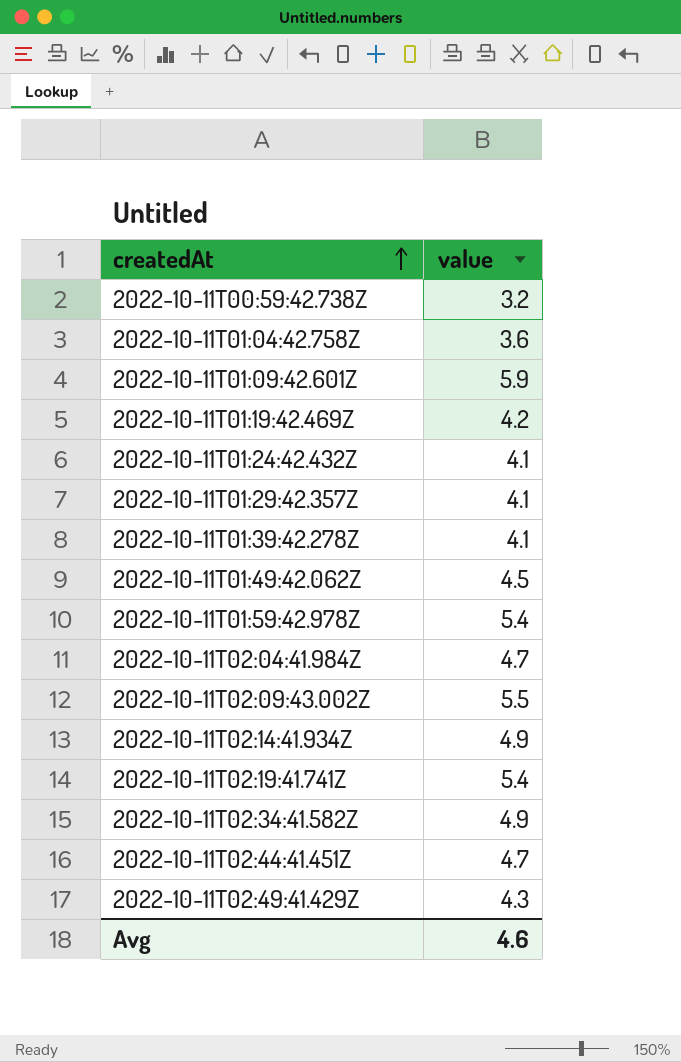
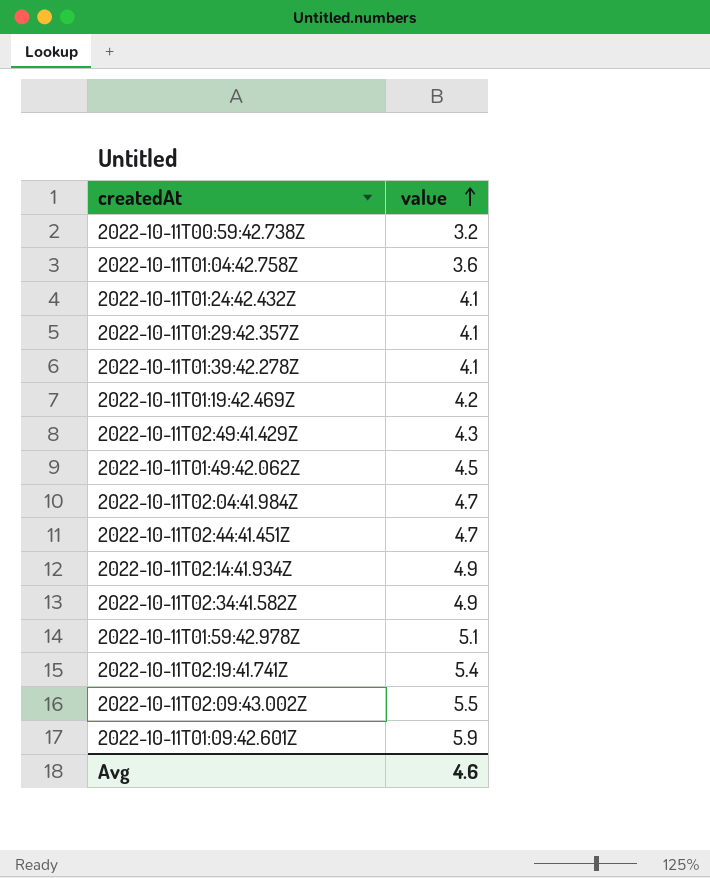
row order: createdAt ascending -> value ascending
2022-10-11T01:59:42.978Z | value: 5.4 -> 5.1

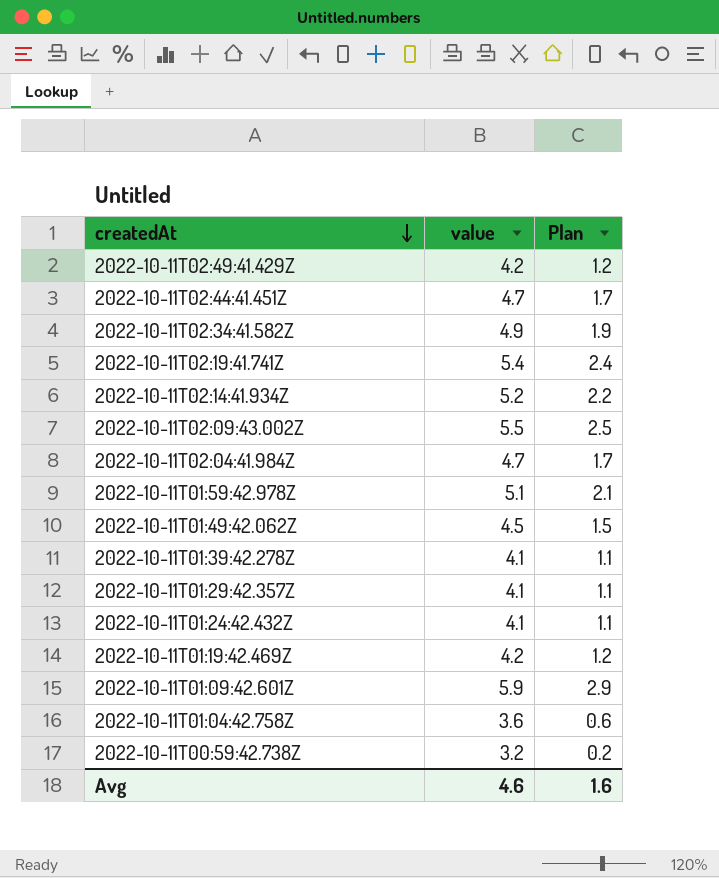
row order: value ascending -> createdAt descending
column Plan | formula: none -> [value] - 3
2022-10-11T02:49:41.429Z | value: 4.3 -> 4.2
2022-10-11T02:14:41.934Z | value: 4.9 -> 5.2

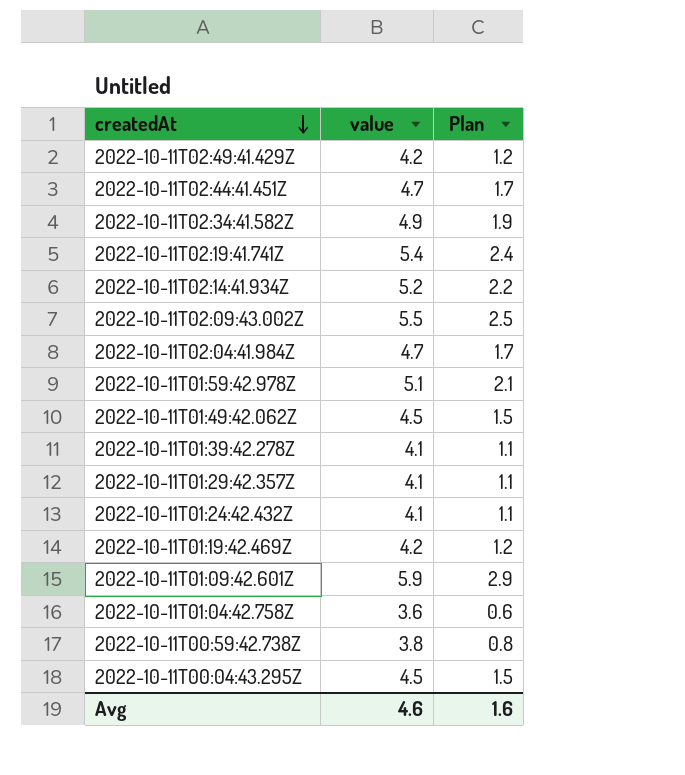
2022-10-11T00:59:42.738Z | value: 3.2 -> 3.8
2022-10-11T00:59:42.738Z | Plan: 0.2 -> 0.8
row 2022-10-11T00:04:43.295Z: none -> 4.5 | 1.5

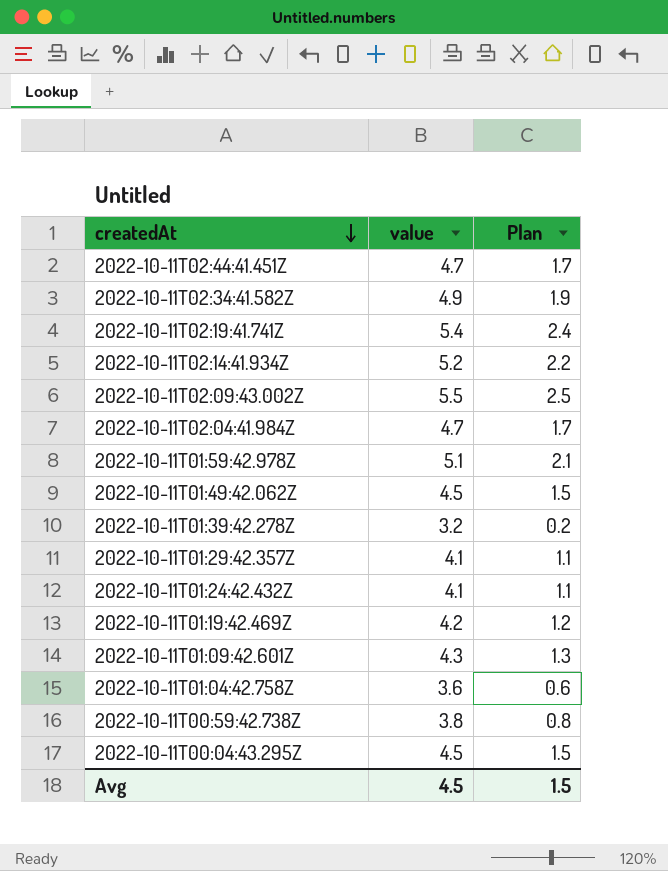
row 2022-10-11T02:49:41.429Z: 4.2 | 1.2 -> none
2022-10-11T01:39:42.278Z | value: 4.1 -> 3.2
2022-10-11T01:39:42.278Z | Plan: 1.1 -> 0.2
2022-10-11T01:09:42.601Z | value: 5.9 -> 4.3
2022-10-11T01:09:42.601Z | Plan: 2.9 -> 1.3
Avg | value: 4.6 -> 4.5
Avg | Plan: 1.6 -> 1.5

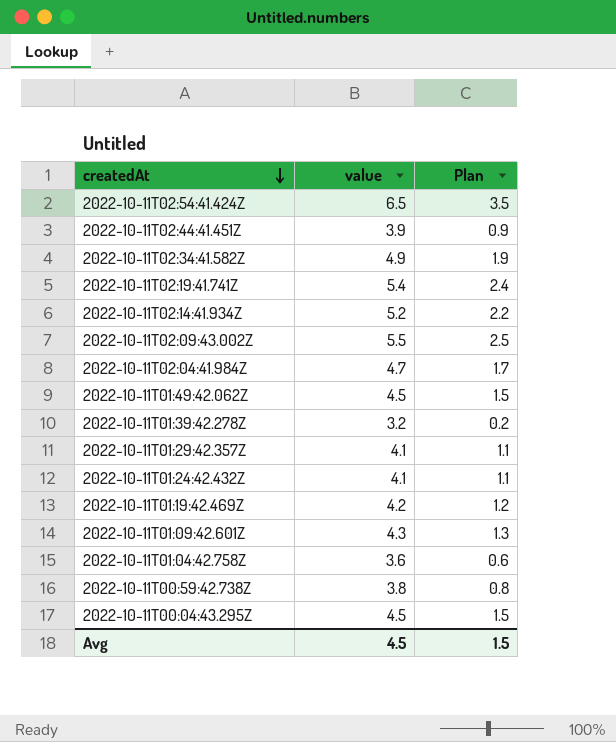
row 2022-10-11T01:59:42.978Z: 5.1 | 2.1 -> none
row 2022-10-11T02:54:41.424Z: none -> 6.5 | 3.5
2022-10-11T02:44:41.451Z | value: 4.7 -> 3.9
2022-10-11T02:44:41.451Z | Plan: 1.7 -> 0.9

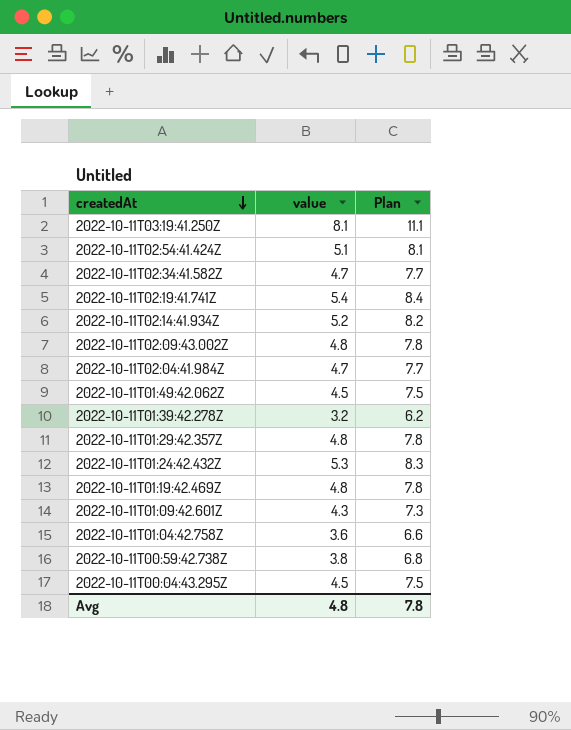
column Plan | formula: [value] - 3 -> [value] + 3
row 2022-10-11T02:44:41.451Z: 3.9 | 0.9 -> none
row 2022-10-11T03:19:41.250Z: none -> 8.1 | 11.1
2022-10-11T02:54:41.424Z | value: 6.5 -> 5.1
2022-10-11T02:34:41.582Z | value: 4.9 -> 4.7
2022-10-11T02:09:43.002Z | value: 5.5 -> 4.8
2022-10-11T01:29:42.357Z | value: 4.1 -> 4.8
2022-10-11T01:24:42.432Z | value: 4.1 -> 5.3
2022-10-11T01:19:42.469Z | value: 4.2 -> 4.8
Avg | value: 4.5 -> 4.8
Avg | Plan: 1.5 -> 7.8

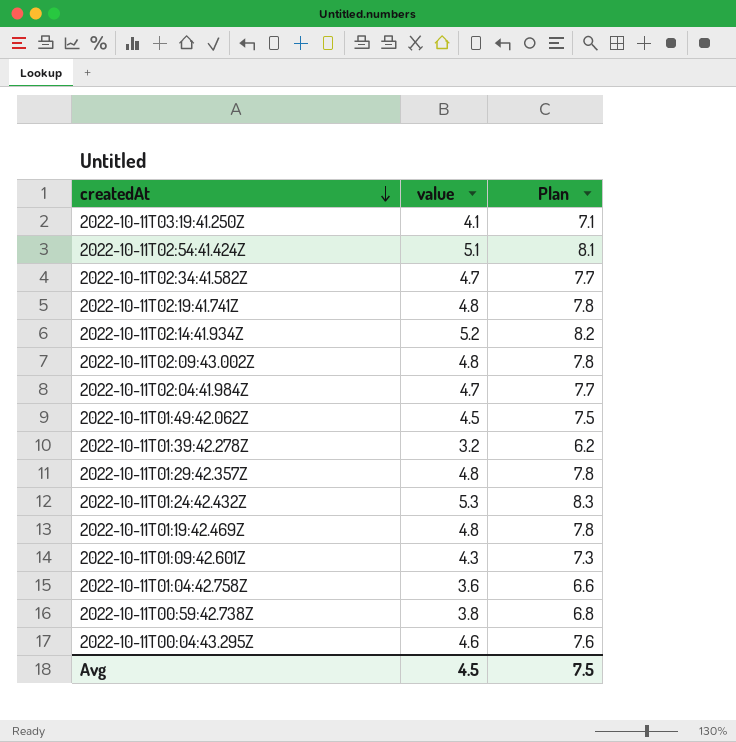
2022-10-11T03:19:41.250Z | value: 8.1 -> 4.1
2022-10-11T03:19:41.250Z | Plan: 11.1 -> 7.1
2022-10-11T02:19:41.741Z | value: 5.4 -> 4.8
2022-10-11T02:19:41.741Z | Plan: 8.4 -> 7.8
2022-10-11T00:04:43.295Z | value: 4.5 -> 4.6
2022-10-11T00:04:43.295Z | Plan: 7.5 -> 7.6
Avg | value: 4.8 -> 4.5
Avg | Plan: 7.8 -> 7.5

